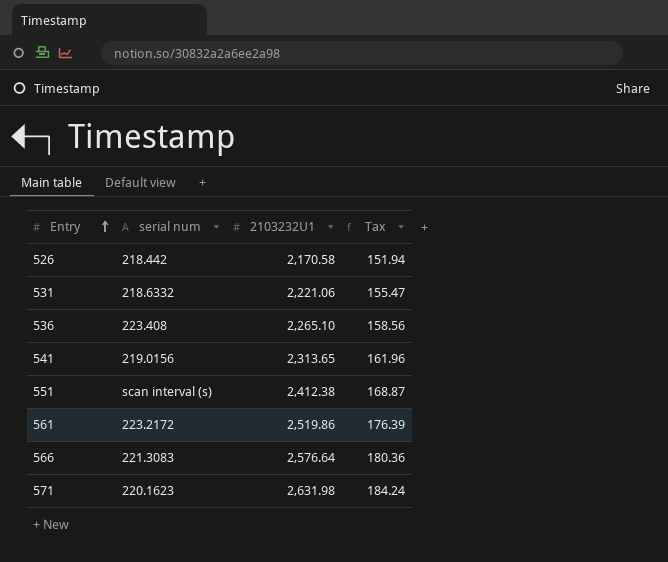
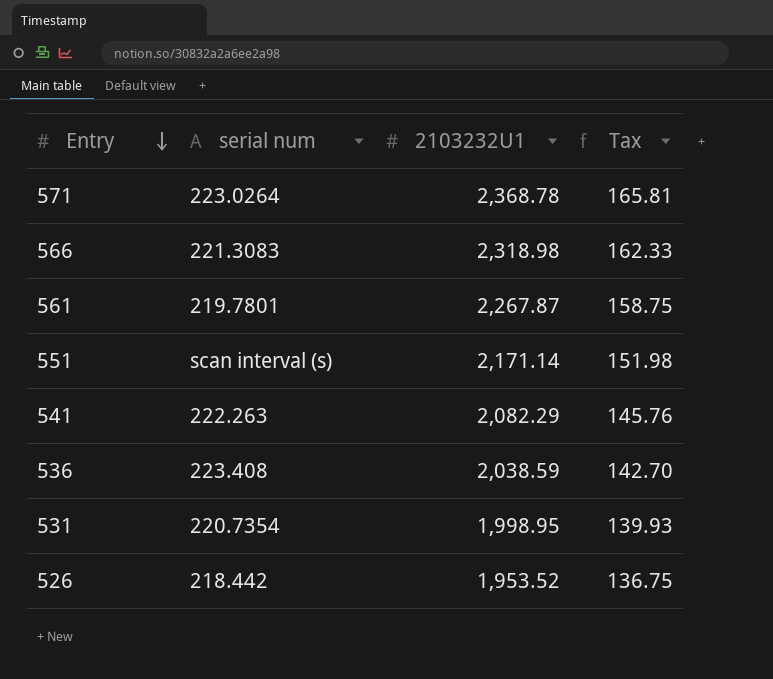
row order: Entry ascending -> Entry descending
571 | serial num: 220.1623 -> 223.0264
571 | 2103232U1: 2,631.98 -> 2,368.78
571 | Tax: 184.24 -> 165.81
566 | 2103232U1: 2,576.64 -> 2,318.98
566 | Tax: 180.36 -> 162.33
561 | serial num: 223.2172 -> 219.7801
561 | 2103232U1: 2,519.86 -> 2,267.87
561 | Tax: 176.39 -> 158.75
551 | 2103232U1: 2,412.38 -> 2,171.14
551 | Tax: 168.87 -> 151.98
541 | serial num: 219.0156 -> 222.263
541 | 2103232U1: 2,313.65 -> 2,082.29
541 | Tax: 161.96 -> 145.76
536 | 2103232U1: 2,265.10 -> 2,038.59
536 | Tax: 158.56 -> 142.70
531 | serial num: 218.6332 -> 220.7354
531 | 2103232U1: 2,221.06 -> 1,998.95
531 | Tax: 155.47 -> 139.93
526 | 2103232U1: 2,170.58 -> 1,953.52
526 | Tax: 151.94 -> 136.75

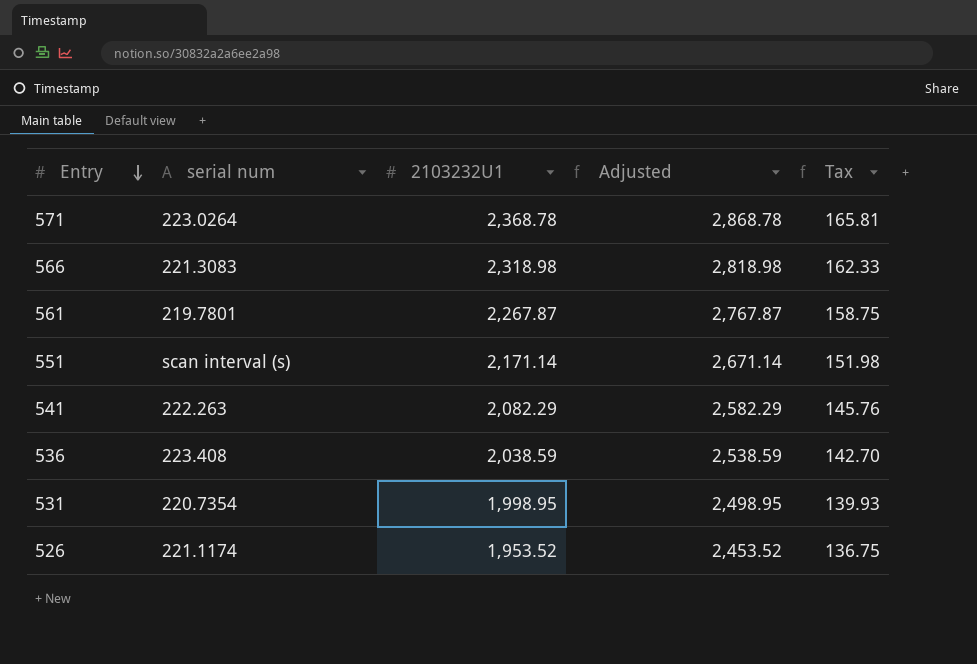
column Adjusted | formula: none -> [2103232U1] + 500
526 | serial num: 218.442 -> 221.1174

